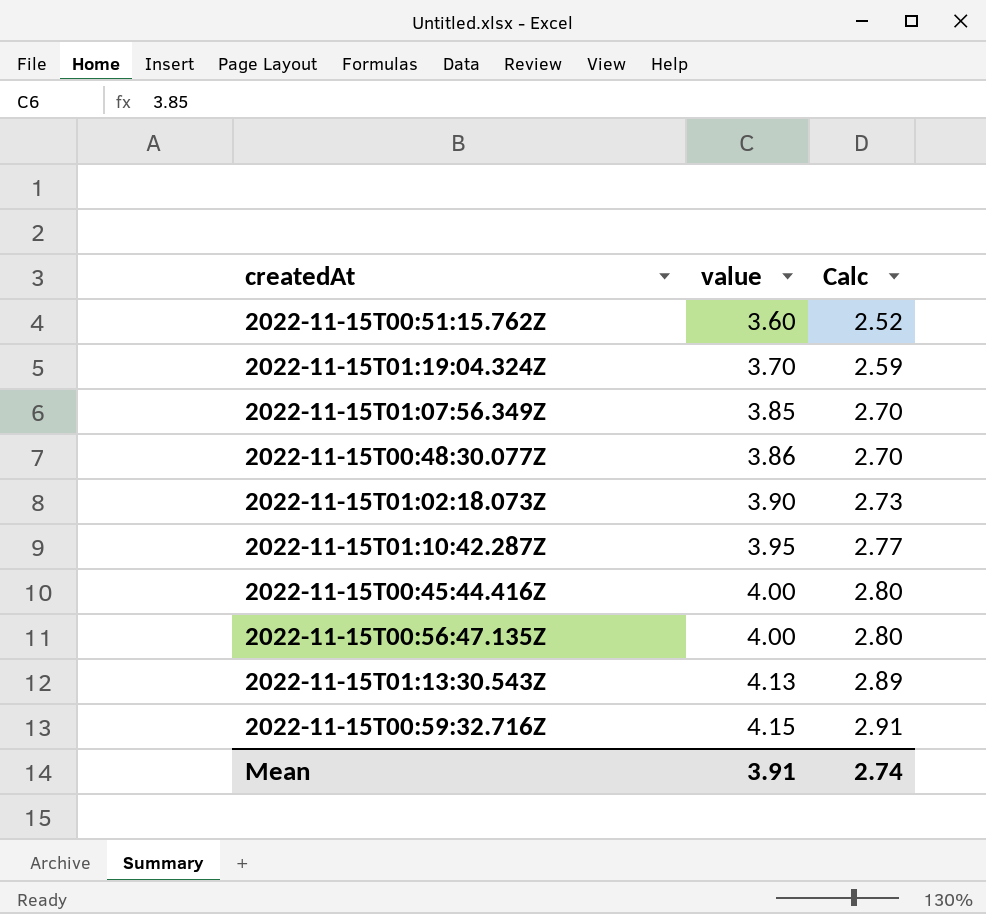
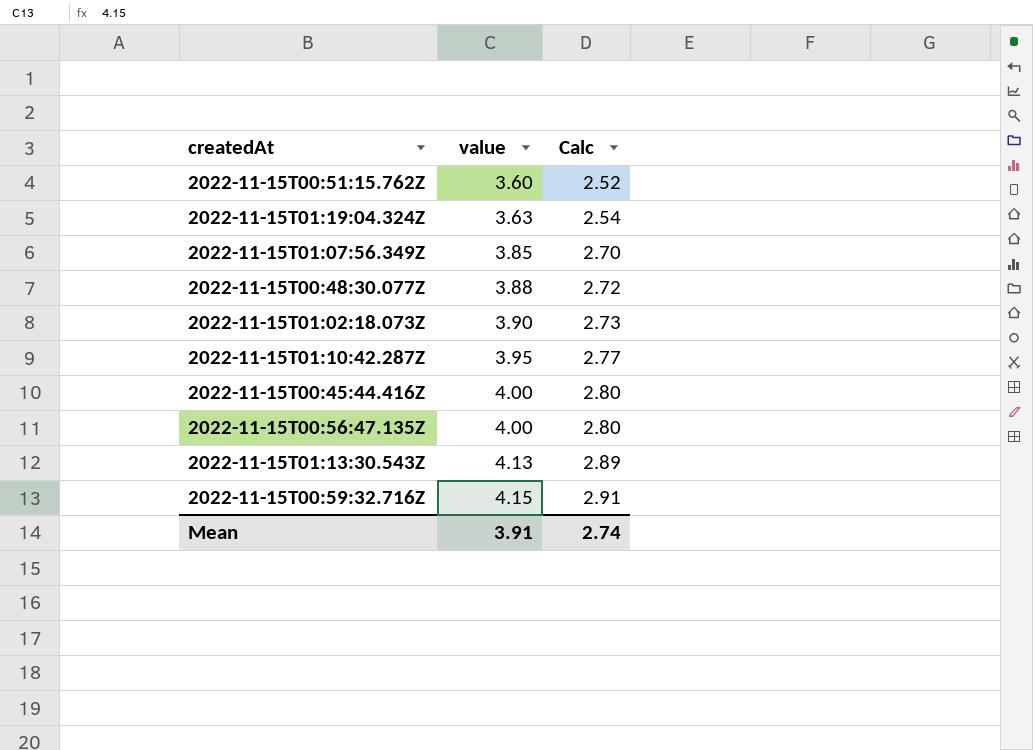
2022-11-15T01:19:04.324Z | value: 3.70 -> 3.63
2022-11-15T01:19:04.324Z | Calc: 2.59 -> 2.54
2022-11-15T00:48:30.077Z | value: 3.86 -> 3.88
2022-11-15T00:48:30.077Z | Calc: 2.70 -> 2.72

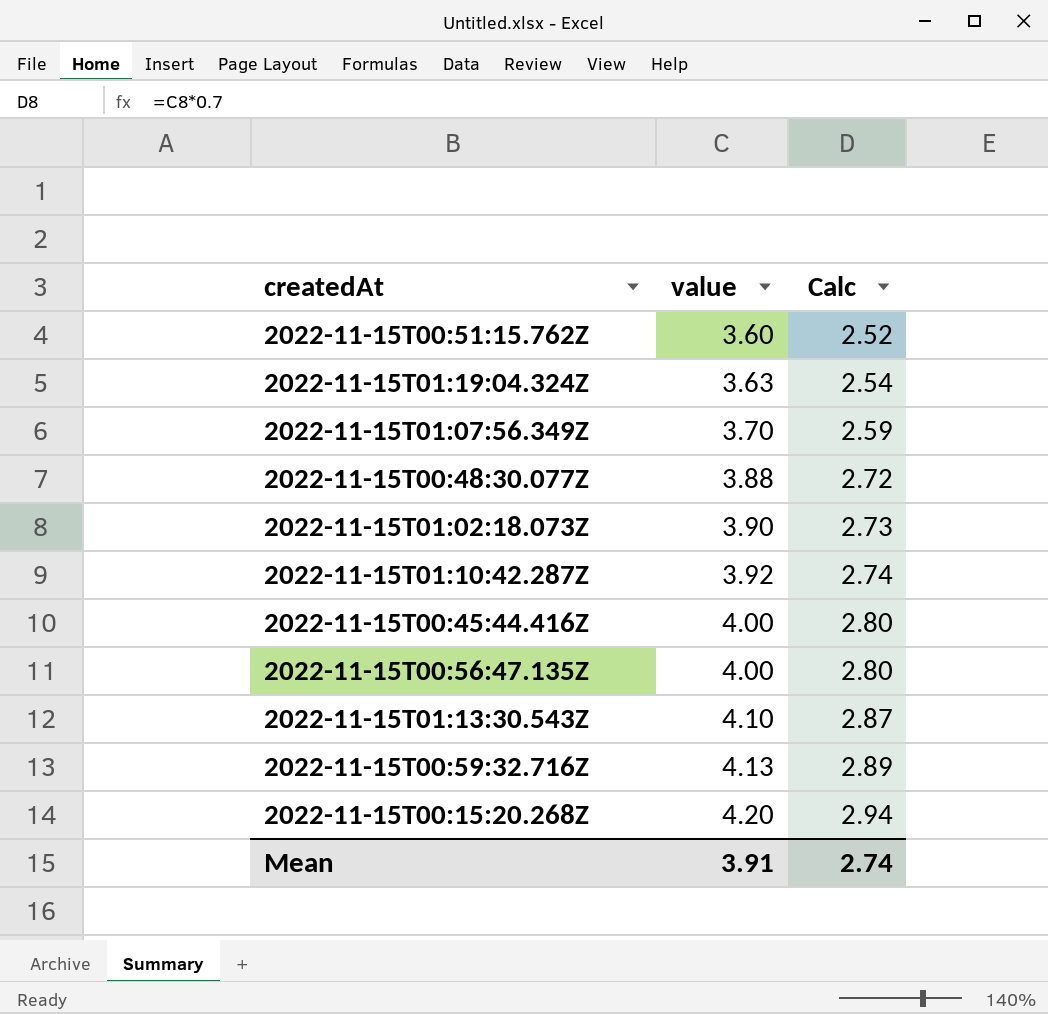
2022-11-15T01:07:56.349Z | value: 3.85 -> 3.70
2022-11-15T01:07:56.349Z | Calc: 2.70 -> 2.59
2022-11-15T01:10:42.287Z | value: 3.95 -> 3.92
2022-11-15T01:10:42.287Z | Calc: 2.77 -> 2.74
2022-11-15T01:13:30.543Z | value: 4.13 -> 4.10
2022-11-15T01:13:30.543Z | Calc: 2.89 -> 2.87
2022-11-15T00:59:32.716Z | value: 4.15 -> 4.13
2022-11-15T00:59:32.716Z | Calc: 2.91 -> 2.89
row 2022-11-15T00:15:20.268Z: none -> 4.20 | 2.94

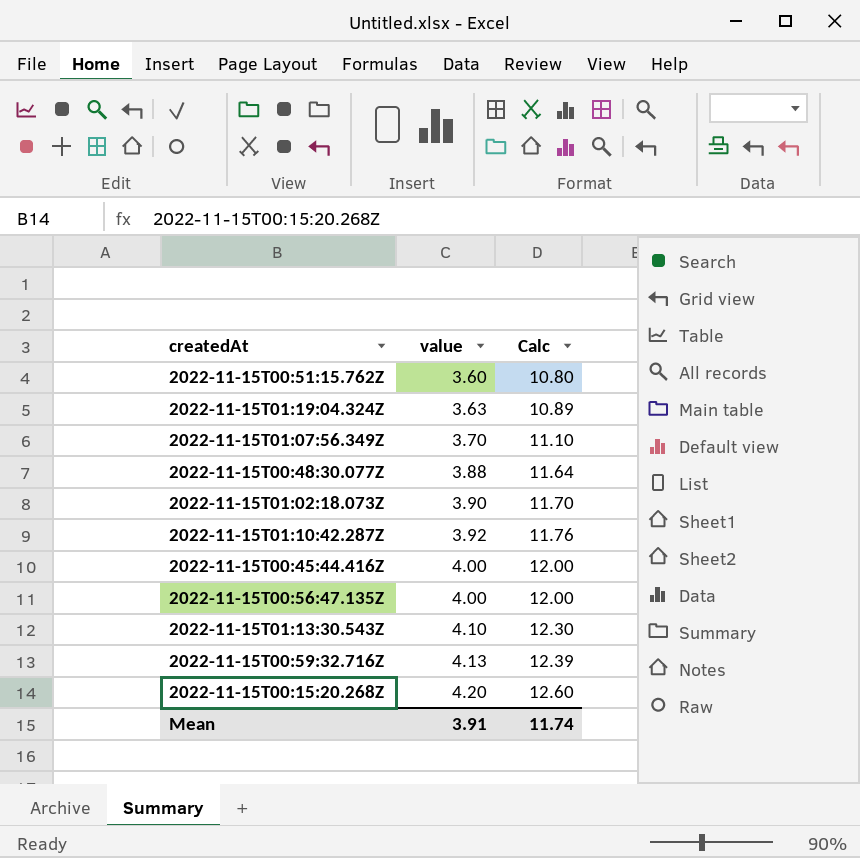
column Calc | formula: [value] * 0.7 -> [value] * 3
Mean | Calc: 2.74 -> 11.74

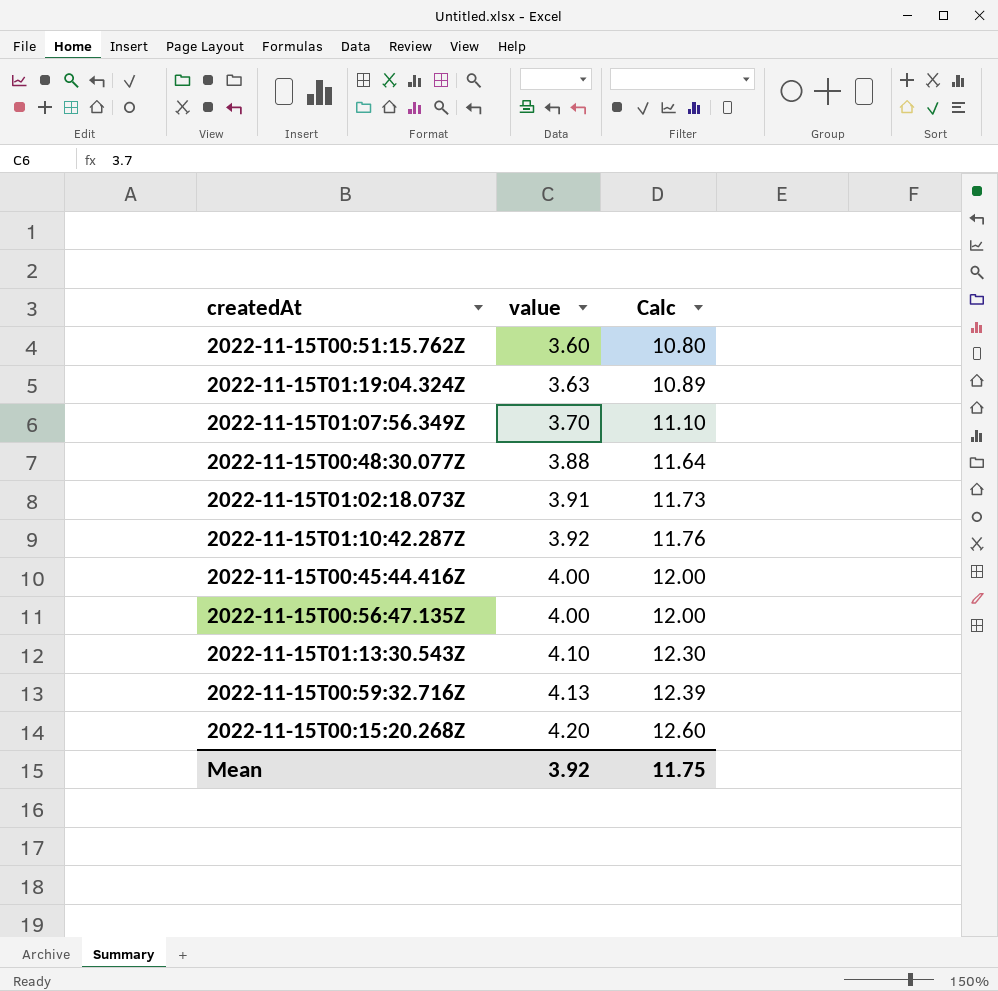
2022-11-15T01:02:18.073Z | value: 3.90 -> 3.91
2022-11-15T01:02:18.073Z | Calc: 11.70 -> 11.73
Mean | value: 3.91 -> 3.92
Mean | Calc: 11.74 -> 11.75

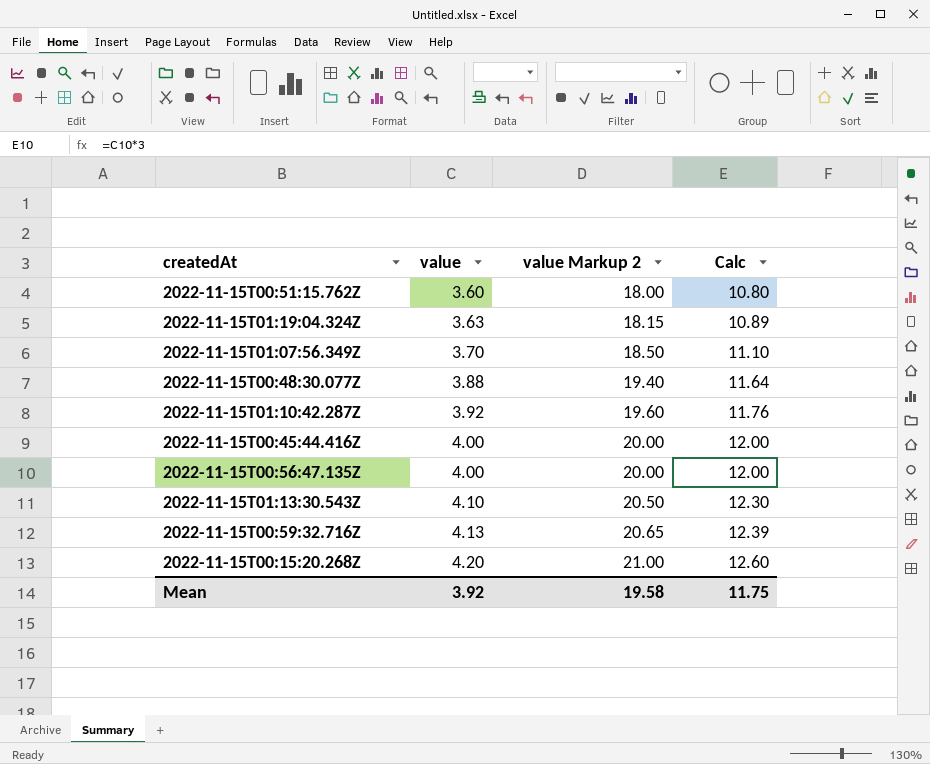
column value Markup 2 | formula: none -> [value] * 5
row 2022-11-15T01:02:18.073Z: 3.91 | 11.73 -> none

